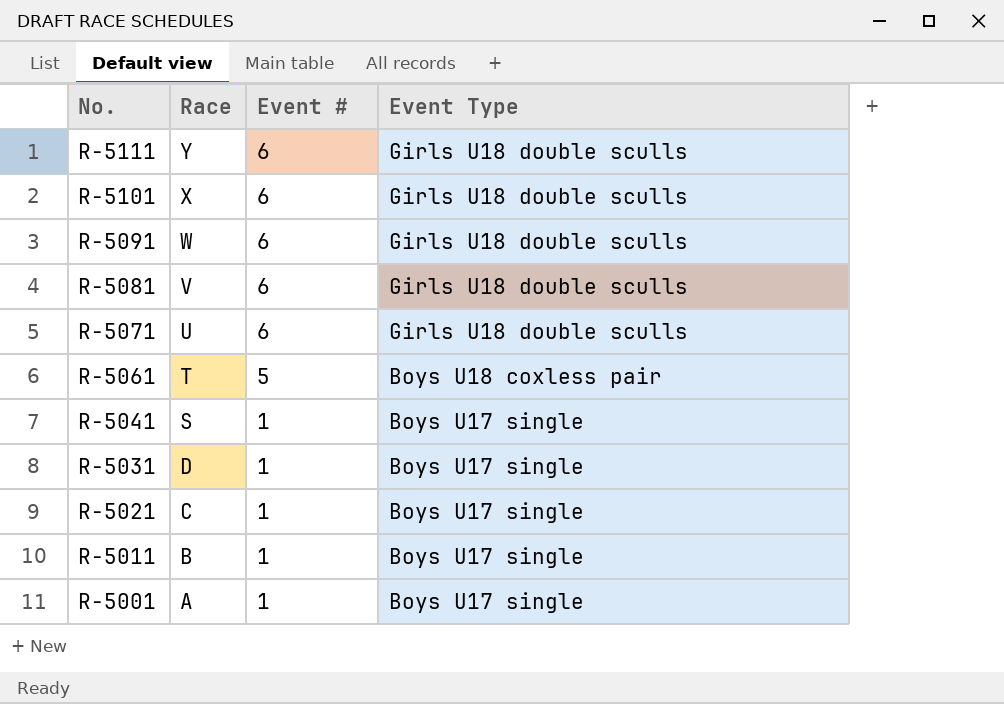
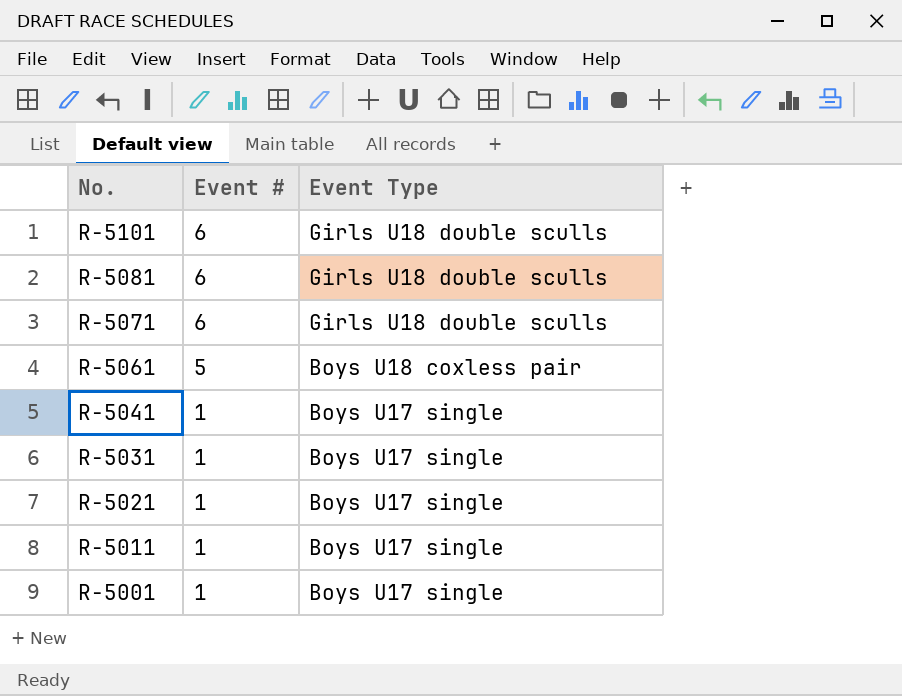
column Race | position: 2 -> none
row R-5111: Y | 6 | Girls U18 double sculls -> none
row R-5091: W | 6 | Girls U18 double sculls -> none

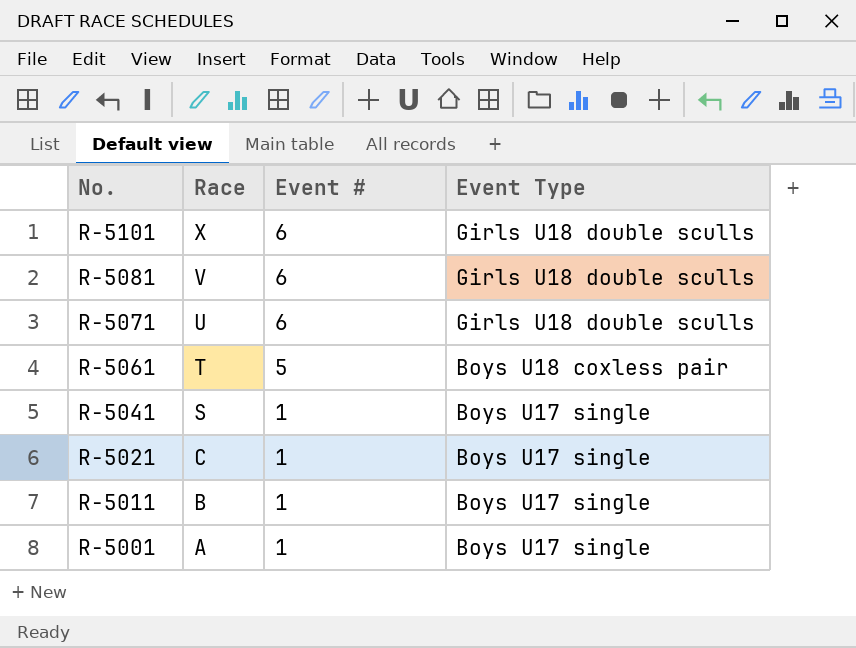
column Race | position: none -> 2
row R-5031: 1 | Boys U17 single -> none

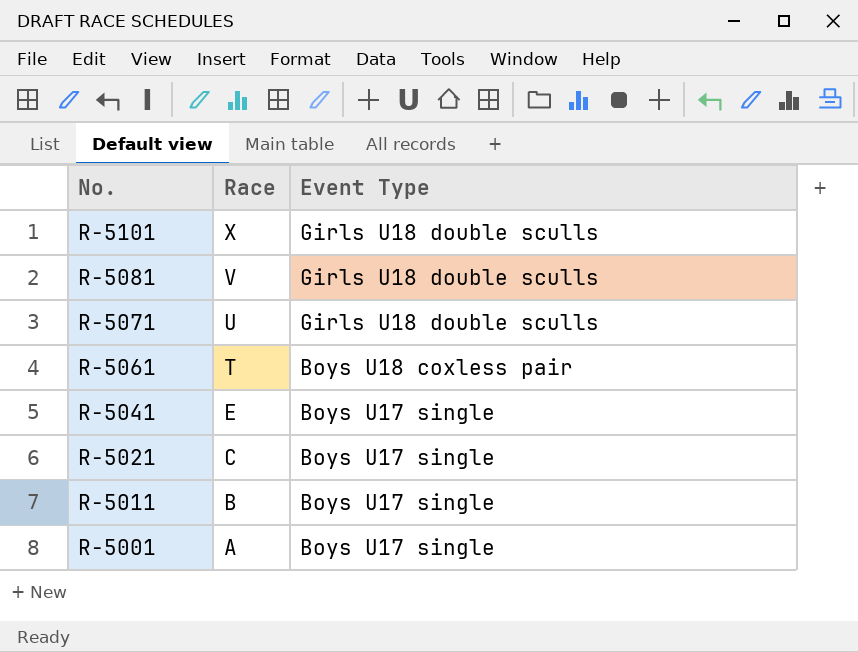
column Event # | position: 3 -> none
R-5041 | Race: S -> E

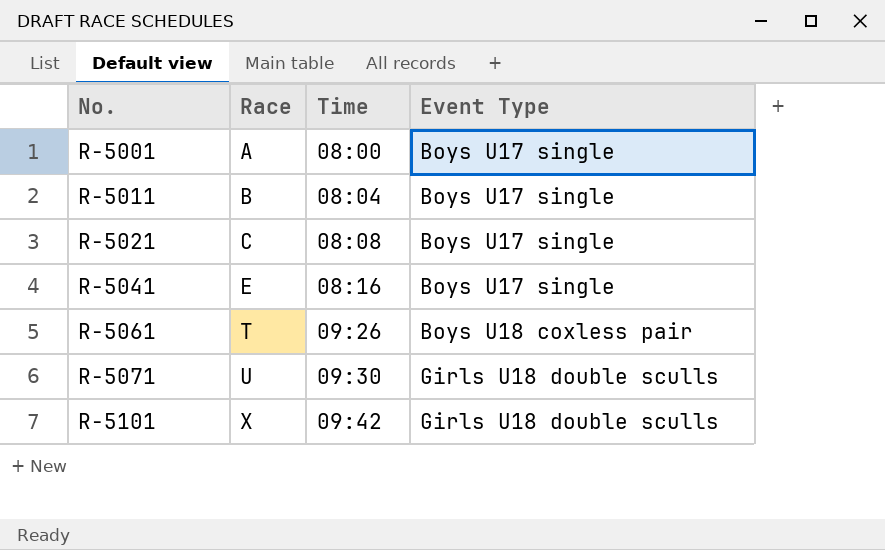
row order: No. descending -> No. ascending
column Time | position: none -> 3
row R-5081: V | Girls U18 double sculls -> none

